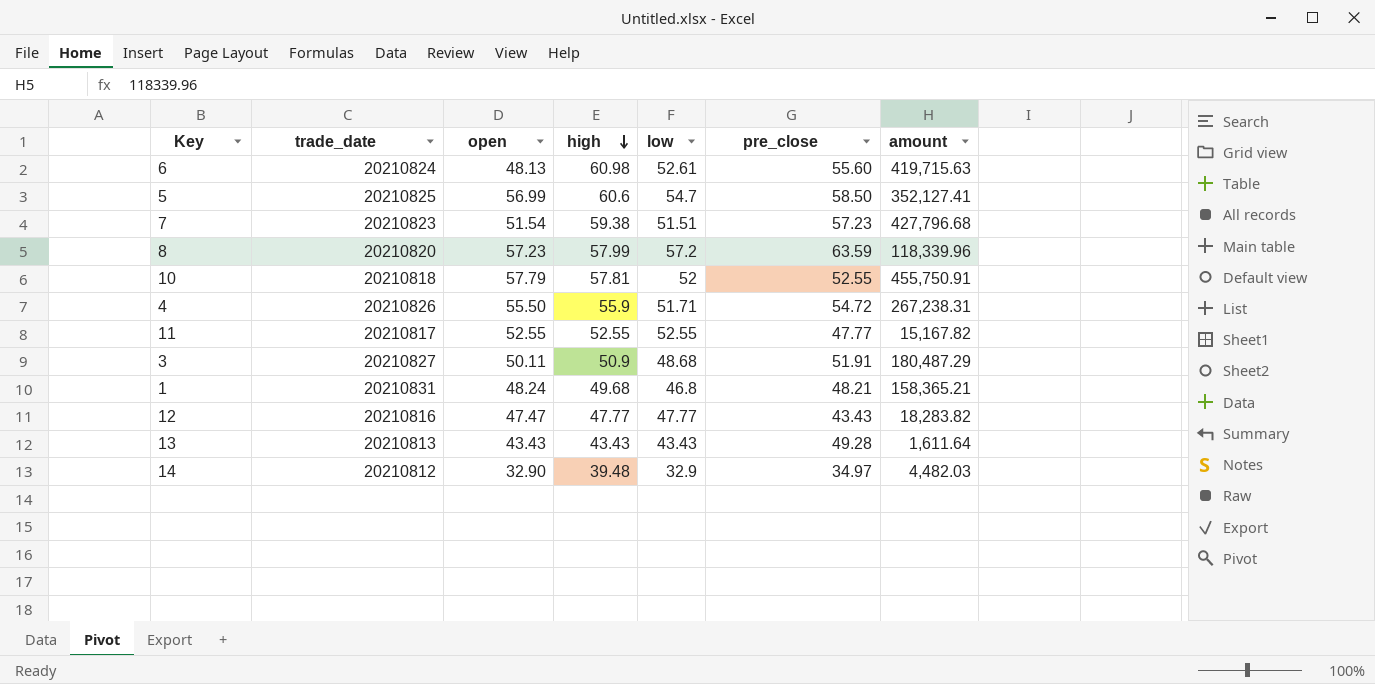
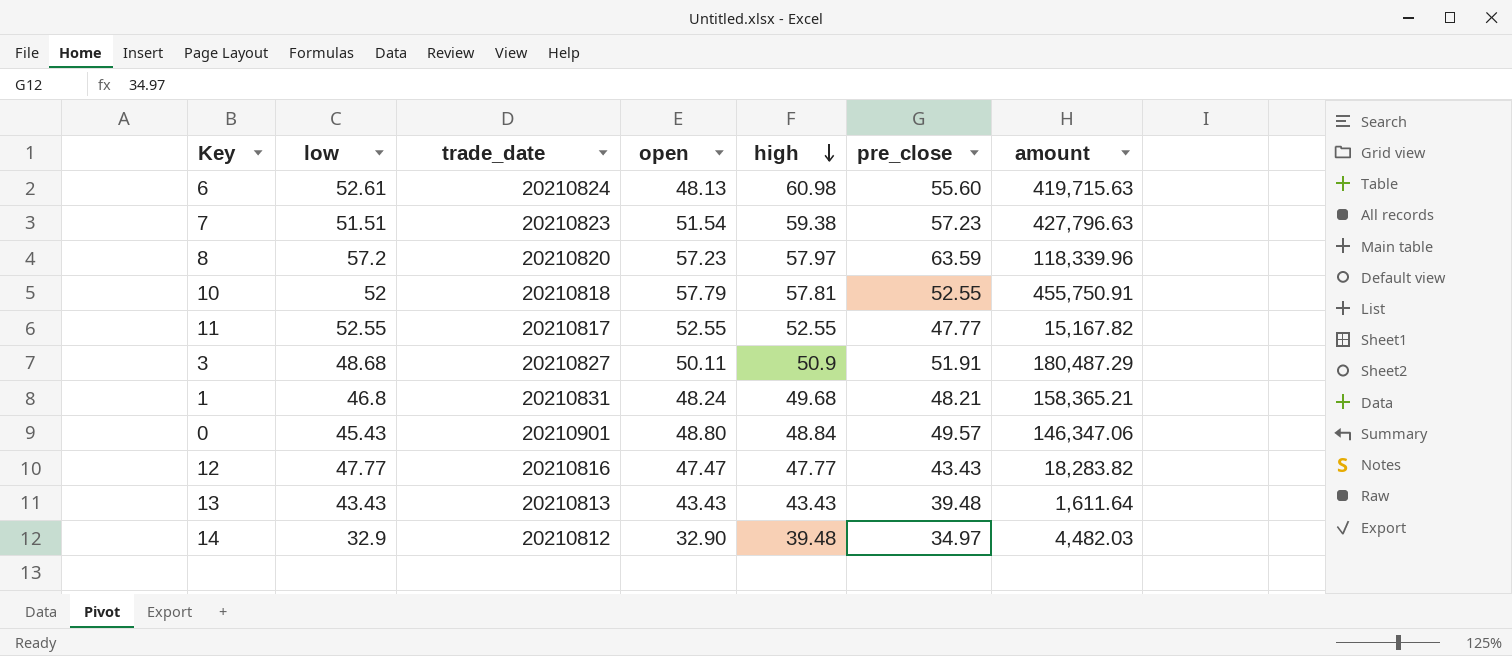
column low | position: 5 -> 2
row 5: 20210825 | 56.99 | 60.6 | 54.7 | 58.50 | 352,127.41 -> none
row 4: 20210826 | 55.50 | 55.9 | 51.71 | 54.72 | 267,238.31 -> none
7 | amount: 427,796.68 -> 427,796.63
8 | high: 57.99 -> 57.97
row 0: none -> 45.43 | 20210901 | 48.80 | 48.84 | 49.57 | 146,347.06
13 | pre_close: 49.28 -> 39.48

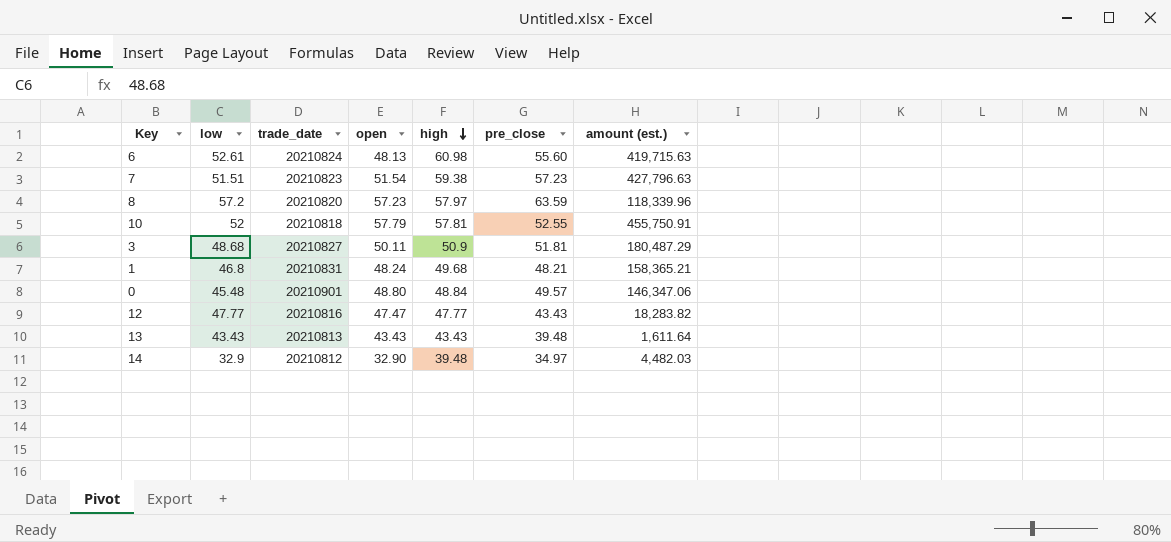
column name: amount -> amount (est.)
row 11: 52.55 | 20210817 | 52.55 | 52.55 | 47.77 | 15,167.82 -> none
3 | pre_close: 51.91 -> 51.81
0 | low: 45.43 -> 45.48

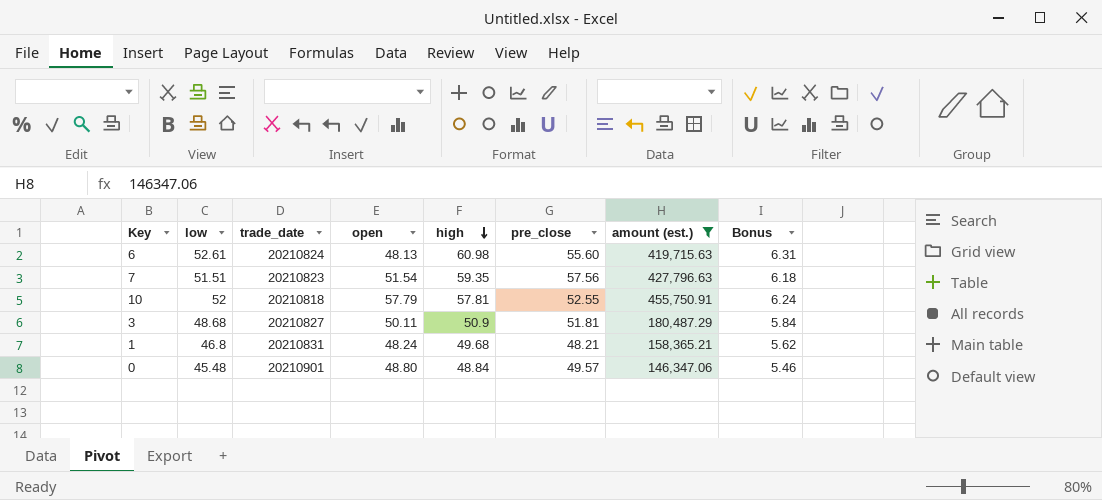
filter: none -> amount (est.) >= 146,347.06
column Bonus | formula: none -> [low] * 0.12
7 | high: 59.38 -> 59.35
7 | pre_close: 57.23 -> 57.56

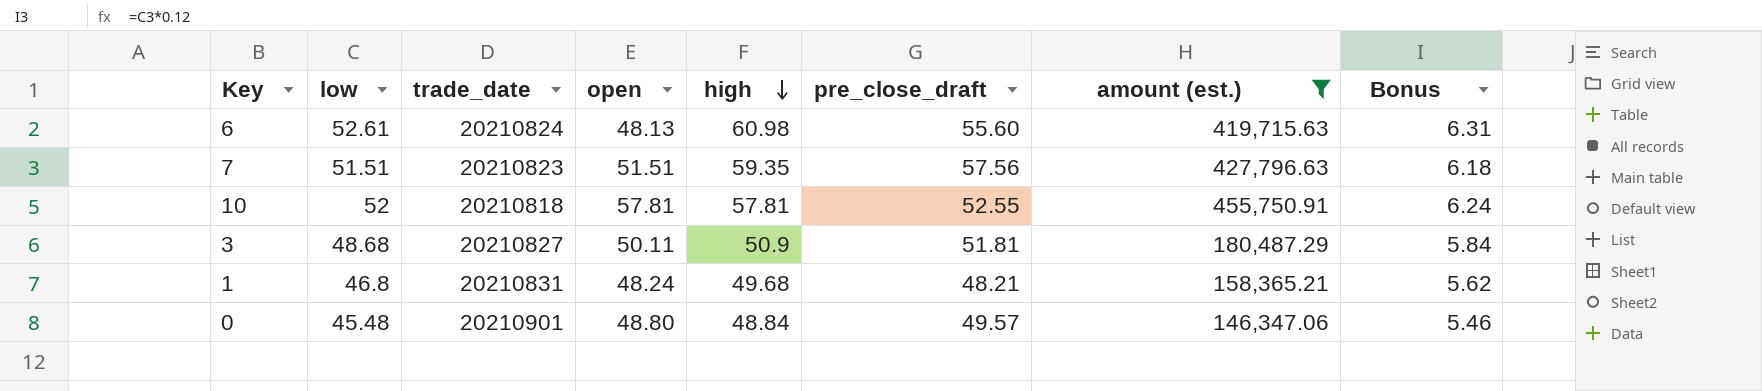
column name: pre_close -> pre_close_draft
7 | open: 51.54 -> 51.51
10 | open: 57.79 -> 57.81

